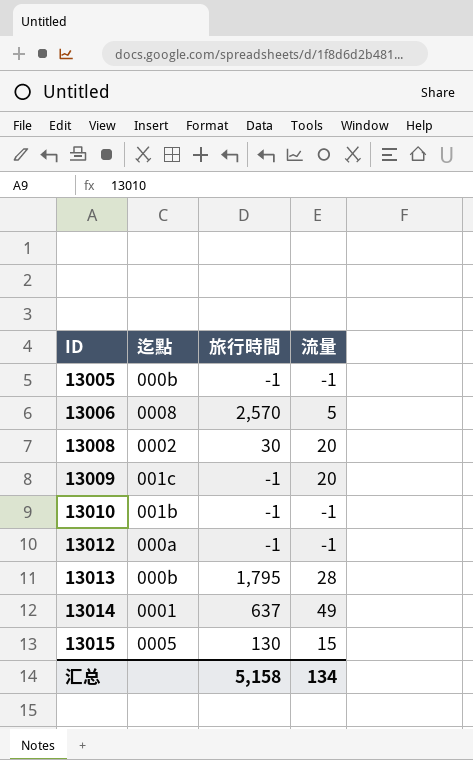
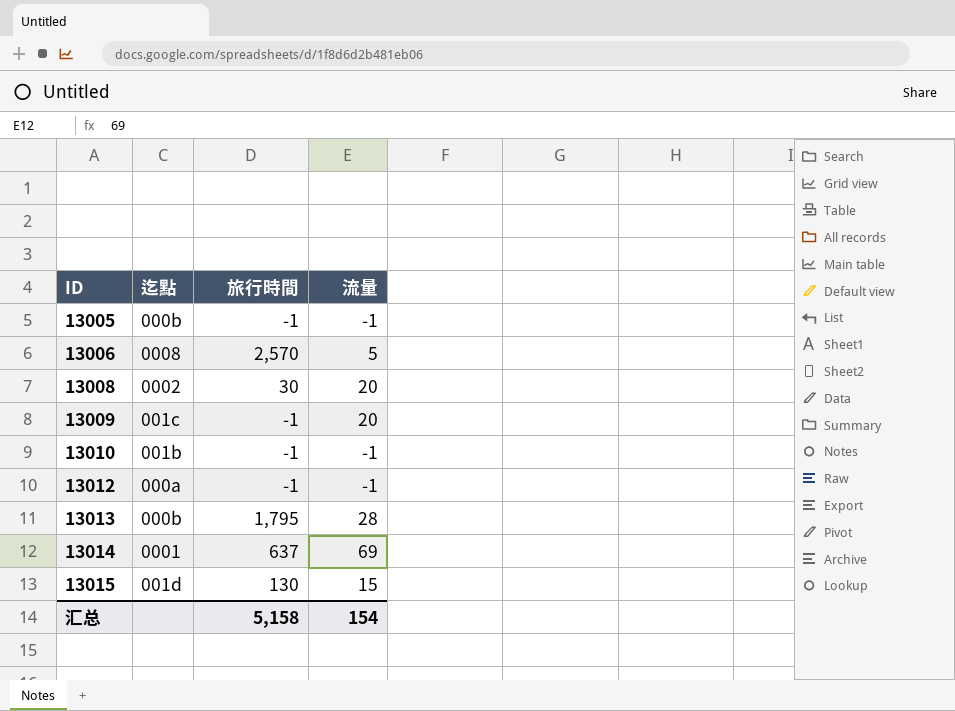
13014 | 流量: 49 -> 69
13015 | 迄點: 0005 -> 001d
汇总 | 流量: 134 -> 154

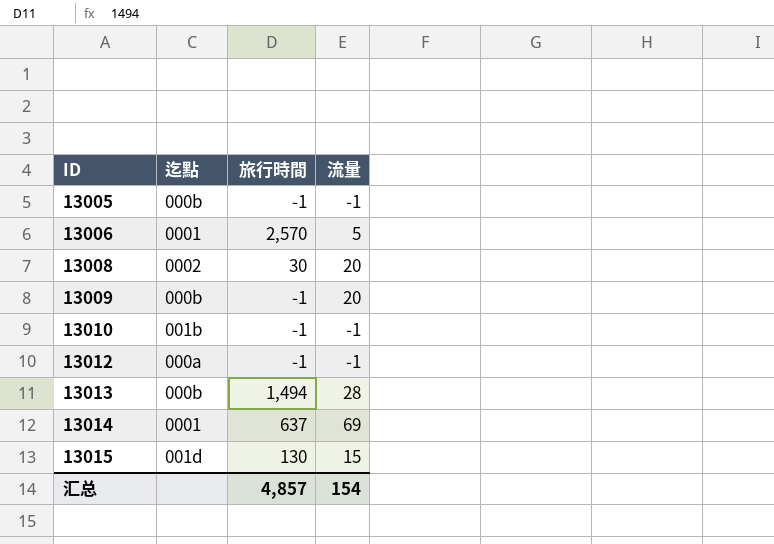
13006 | 迄點: 0008 -> 0001
13009 | 迄點: 001c -> 000b
13013 | 旅行時間: 1,795 -> 1,494
汇总 | 旅行時間: 5,158 -> 4,857

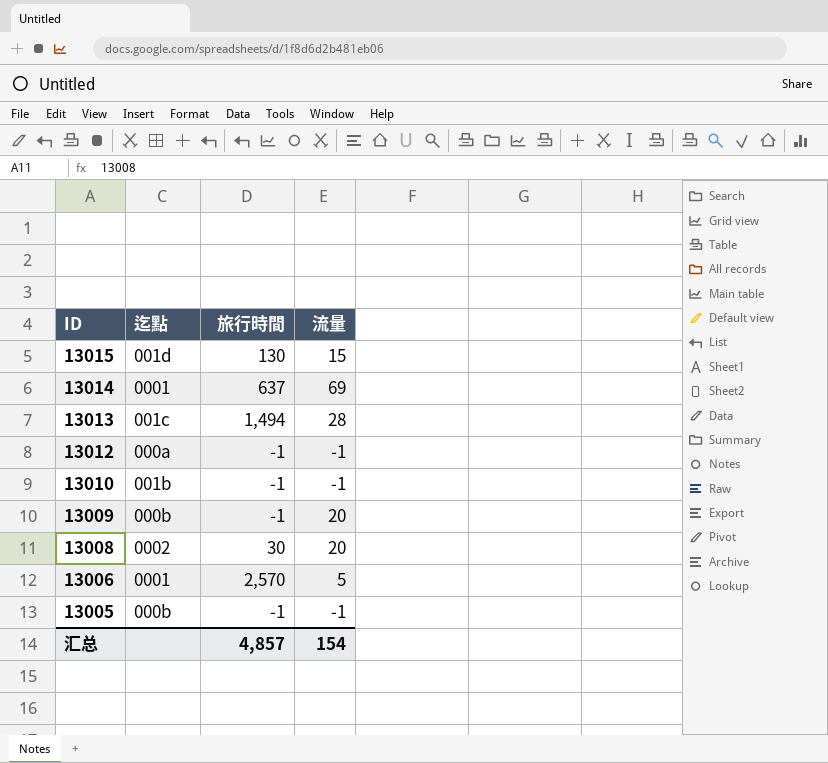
row order: ID ascending -> ID descending
13013 | 迄點: 000b -> 001c

